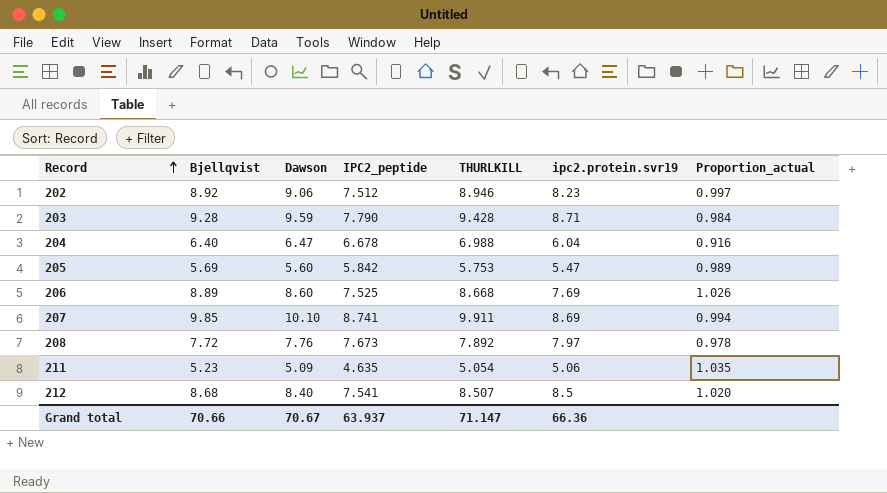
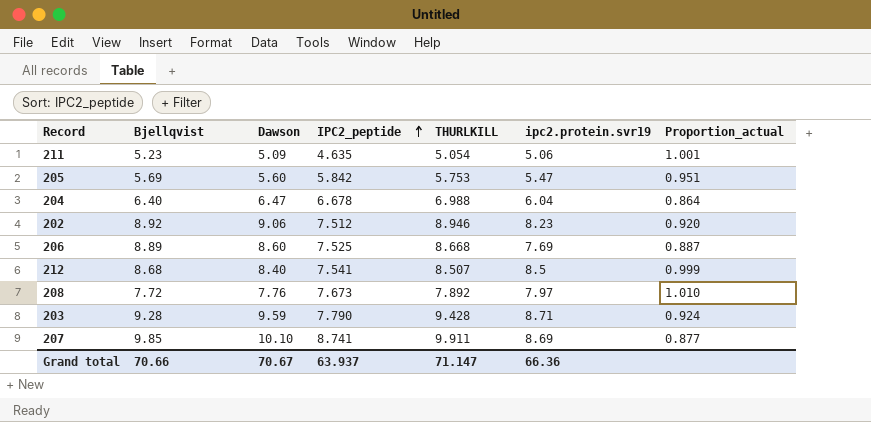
row order: Record ascending -> IPC2_peptide ascending
column Proportion_actual | formula: [Bjellqvist] / [THURLKILL] -> [ipc2.protein.svr19] / [THURLKILL]

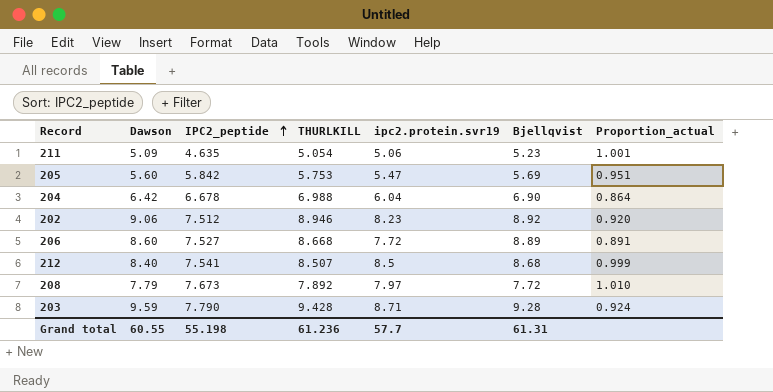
column Bjellqvist | position: 2 -> 6
row 207: 9.85 | 10.10 | 8.741 | 9.911 | 8.69 | 0.877 -> none
204 | Dawson: 6.47 -> 6.42
204 | Bjellqvist: 6.40 -> 6.90
206 | IPC2_peptide: 7.525 -> 7.527
206 | ipc2.protein.svr19: 7.69 -> 7.72
206 | Proportion_actual: 0.887 -> 0.891
208 | Dawson: 7.76 -> 7.79
Grand total | Dawson: 70.67 -> 60.55
Grand total | IPC2_peptide: 63.937 -> 55.198
Grand total | THURLKILL: 71.147 -> 61.236
Grand total | ipc2.protein.svr19: 66.36 -> 57.7
Grand total | Bjellqvist: 70.66 -> 61.31

